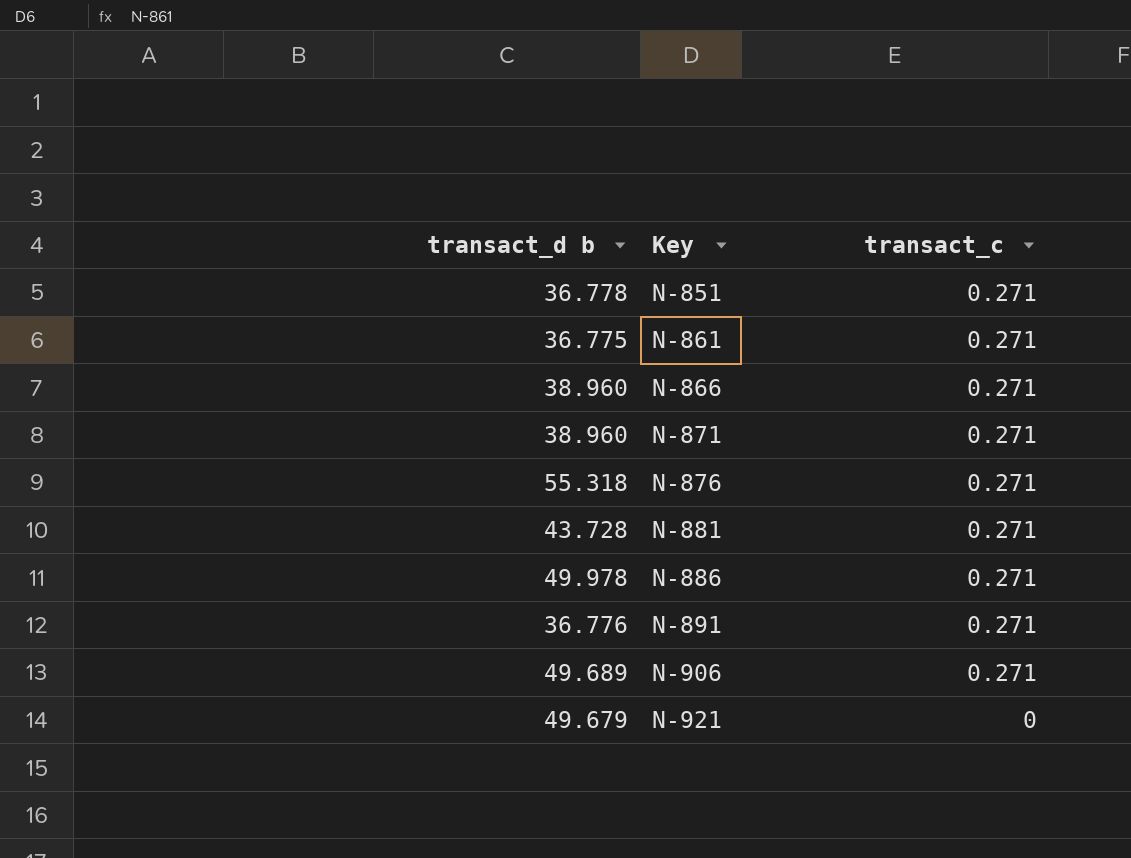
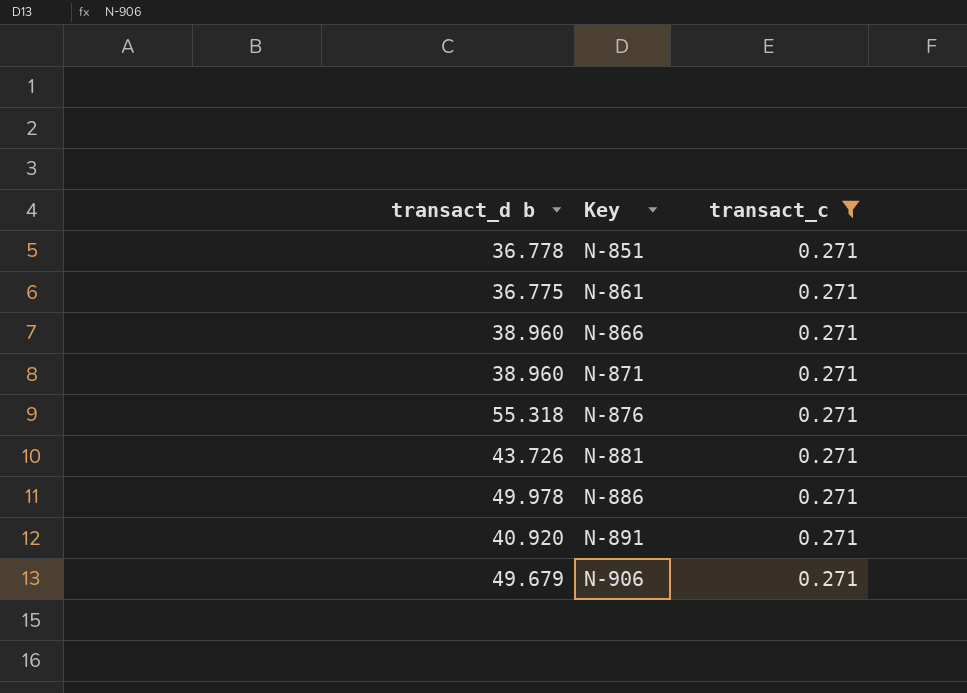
filter: none -> transact_c = 0.271
N-881 | transact_d b: 43.728 -> 43.726
N-891 | transact_d b: 36.776 -> 40.920
N-906 | transact_d b: 49.689 -> 49.679

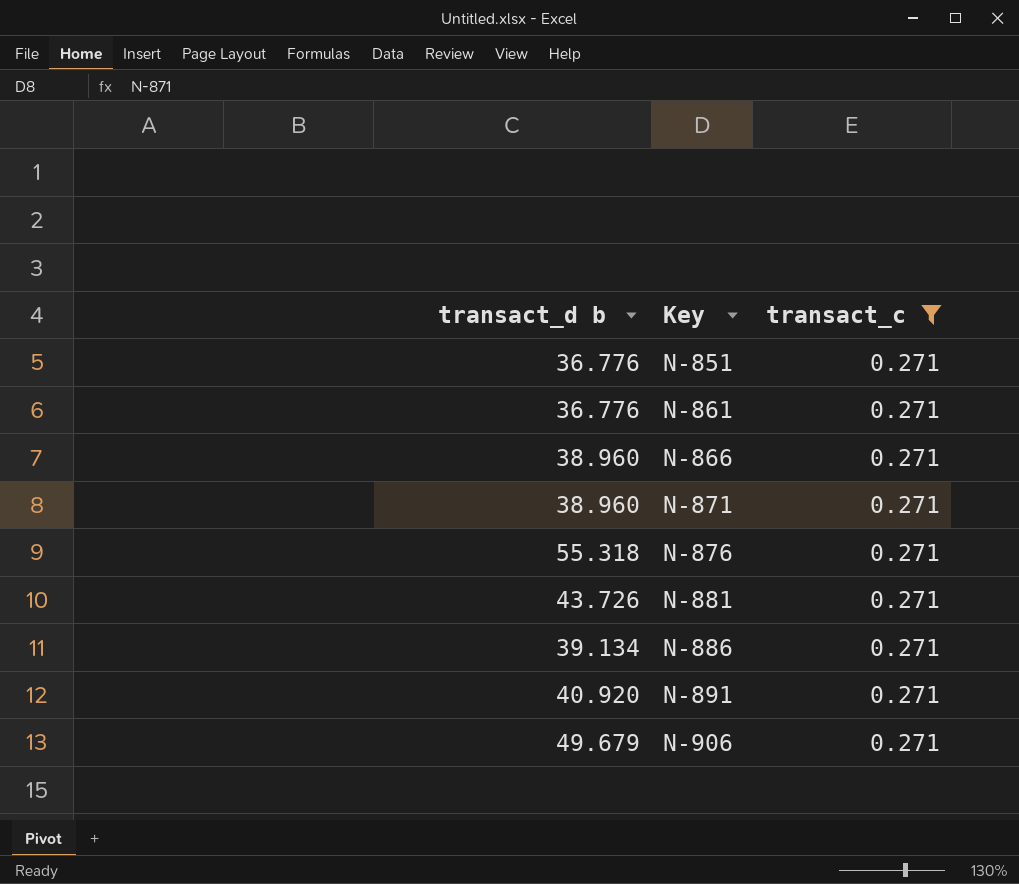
N-851 | transact_d b: 36.778 -> 36.776
N-861 | transact_d b: 36.775 -> 36.776
N-886 | transact_d b: 49.978 -> 39.134

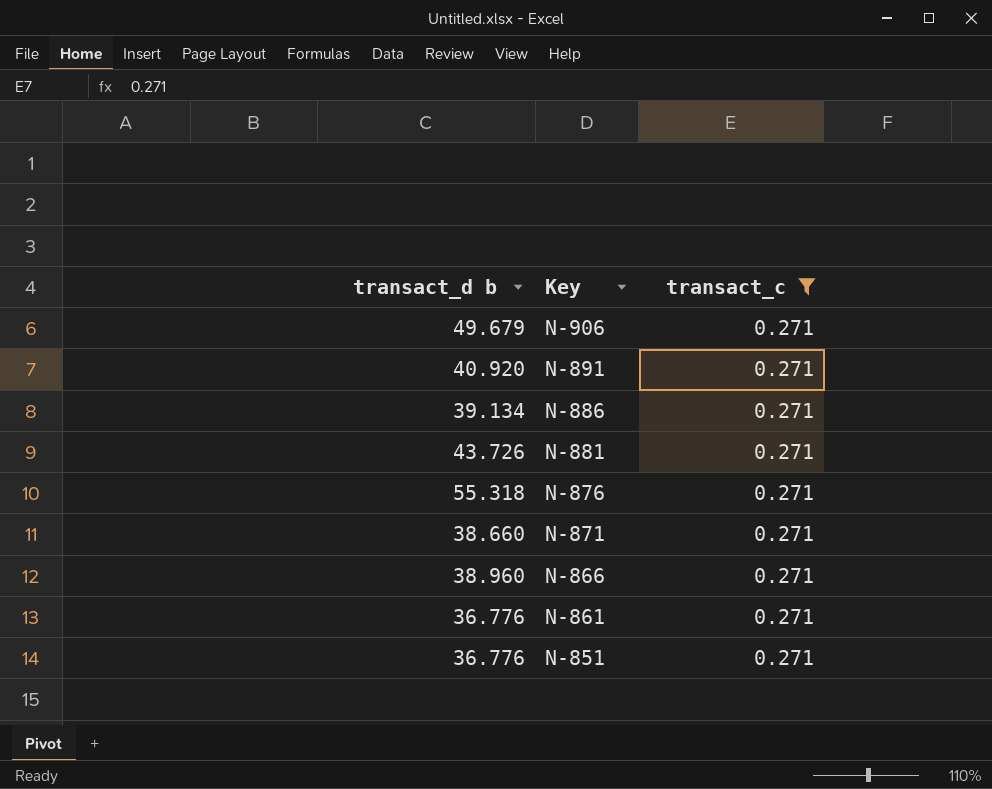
row order: Key ascending -> Key descending
N-871 | transact_d b: 38.960 -> 38.660

